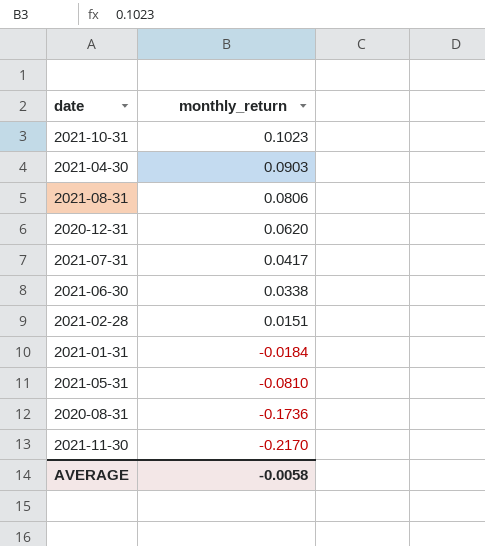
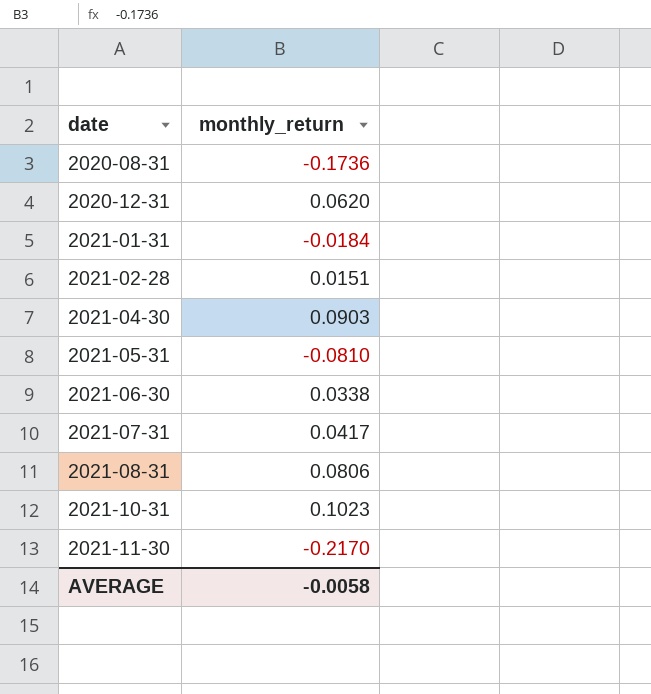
row order: monthly_return descending -> date ascending

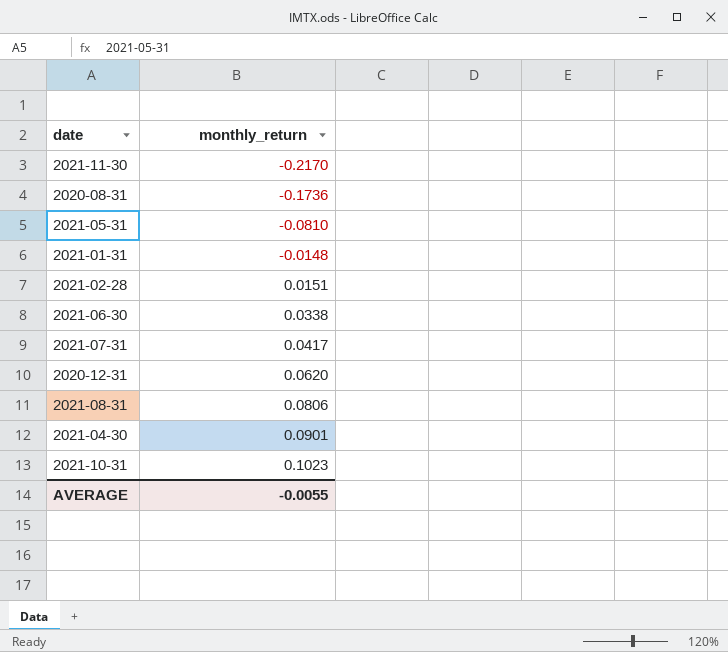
row order: date ascending -> monthly_return ascending
2021-01-31 | monthly_return: -0.0184 -> -0.0148
2021-04-30 | monthly_return: 0.0903 -> 0.0901
AVERAGE | monthly_return: -0.0058 -> -0.0055

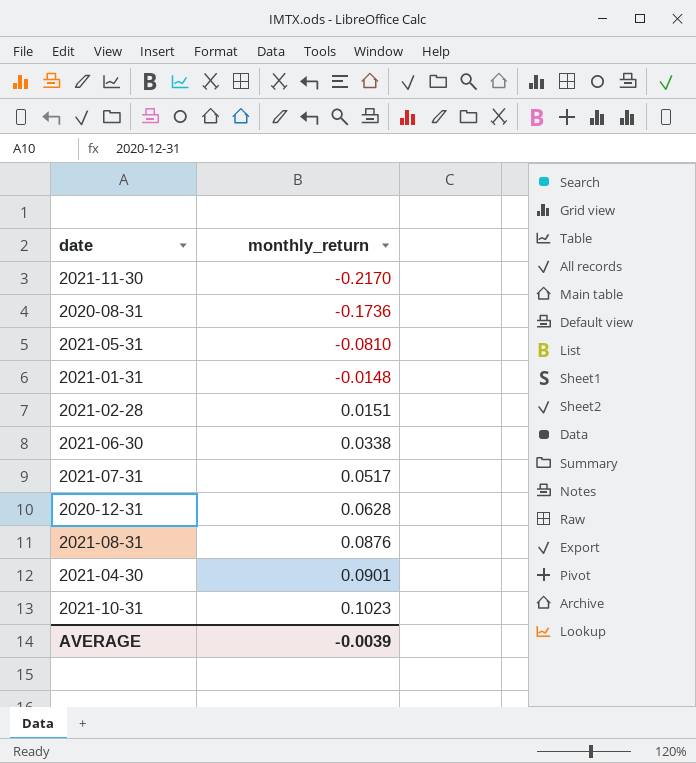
2021-07-31 | monthly_return: 0.0417 -> 0.0517
2020-12-31 | monthly_return: 0.0620 -> 0.0628
2021-08-31 | monthly_return: 0.0806 -> 0.0876
AVERAGE | monthly_return: -0.0055 -> -0.0039

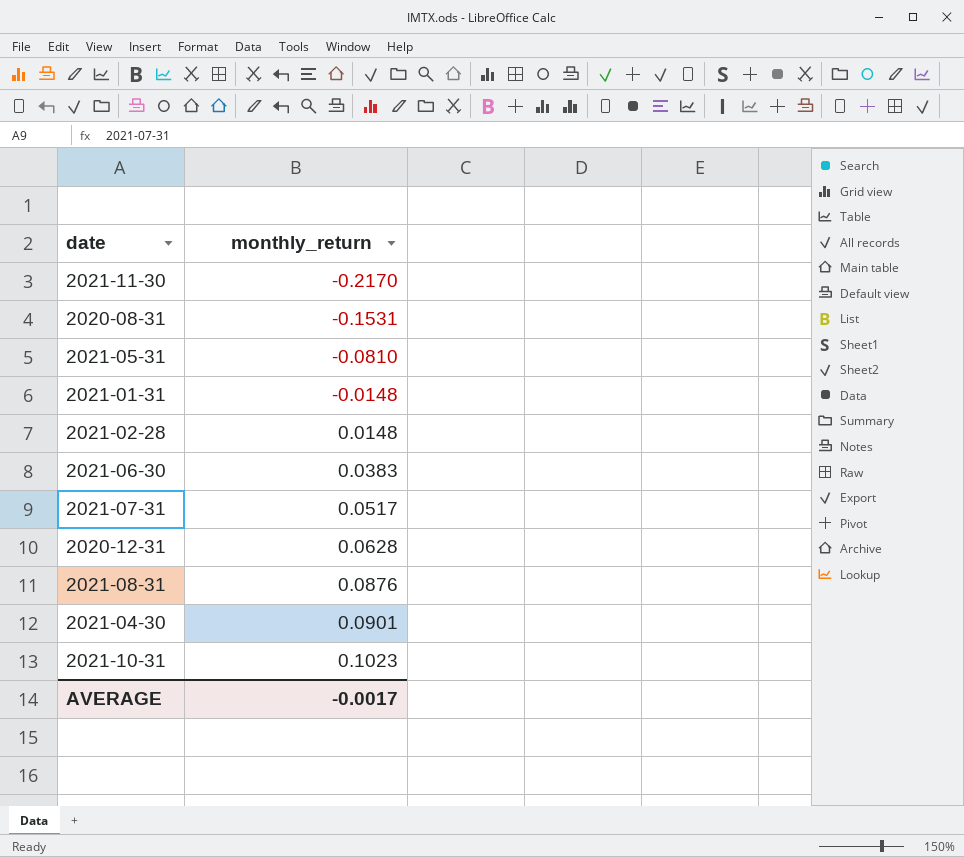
2020-08-31 | monthly_return: -0.1736 -> -0.1531
2021-02-28 | monthly_return: 0.0151 -> 0.0148
2021-06-30 | monthly_return: 0.0338 -> 0.0383
AVERAGE | monthly_return: -0.0039 -> -0.0017

